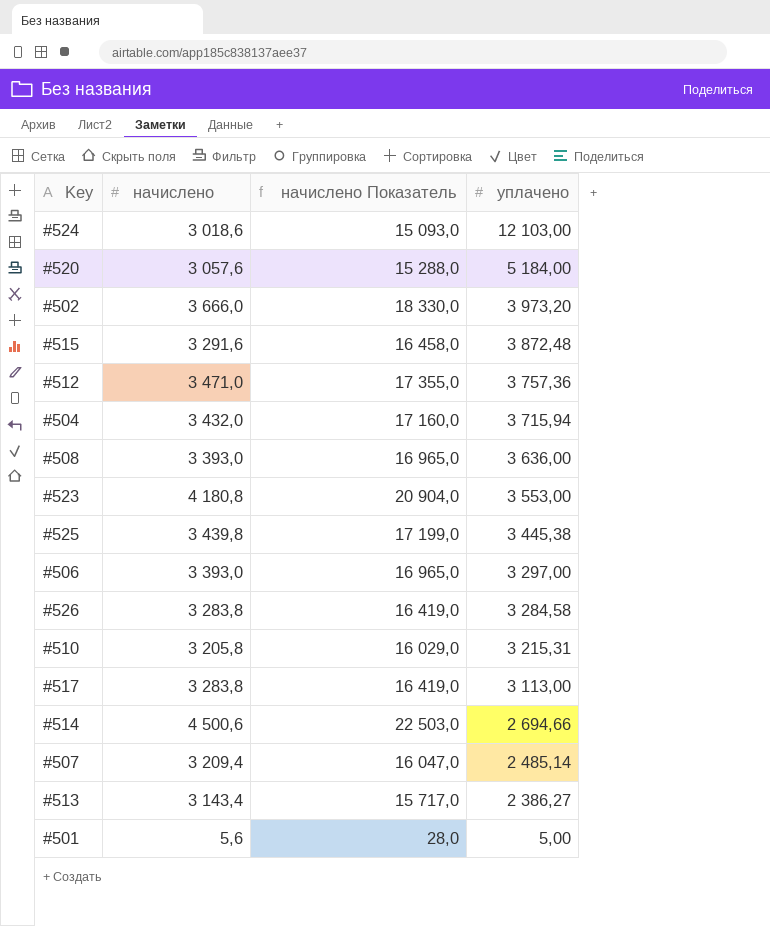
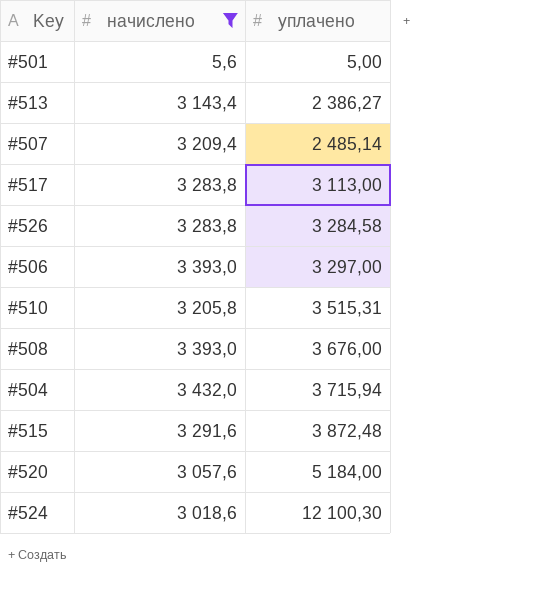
filter: none -> начислено <= 3 432,0
row order: уплачено descending -> уплачено ascending
column начислено Показатель | formula: [начислено] * 5 -> none
#510 | уплачено: 3 215,31 -> 3 515,31
#508 | уплачено: 3 636,00 -> 3 676,00
#524 | уплачено: 12 103,00 -> 12 100,30

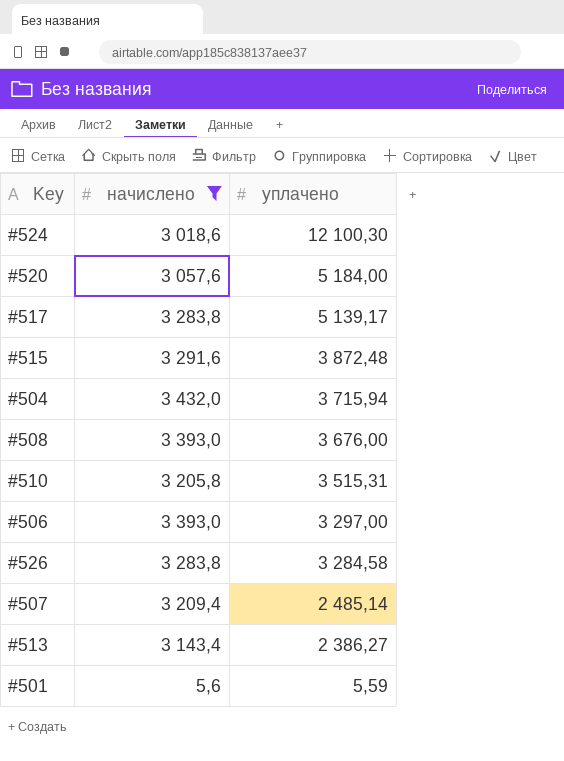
row order: уплачено ascending -> уплачено descending
#517 | уплачено: 3 113,00 -> 5 139,17
#501 | уплачено: 5,00 -> 5,59

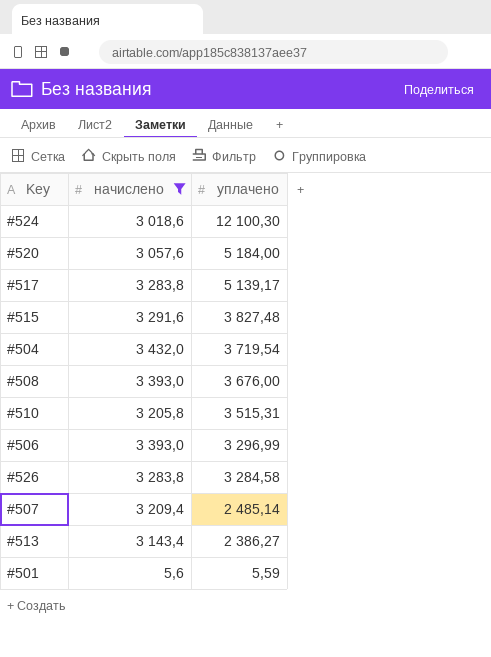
#515 | уплачено: 3 872,48 -> 3 827,48
#504 | уплачено: 3 715,94 -> 3 719,54
#506 | уплачено: 3 297,00 -> 3 296,99

